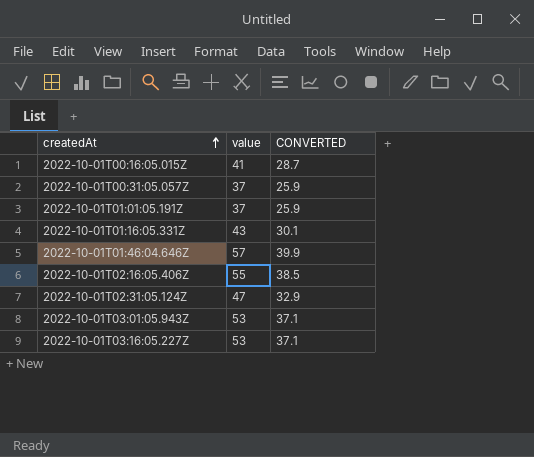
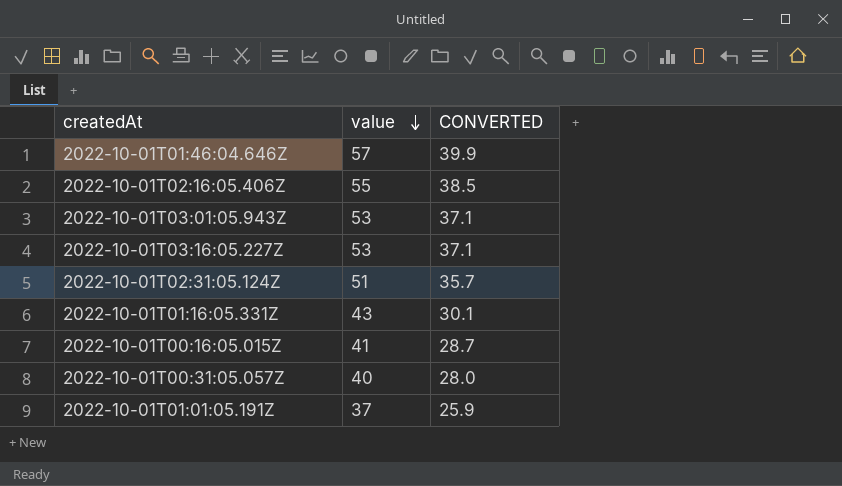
row order: createdAt ascending -> value descending
2022-10-01T02:31:05.124Z | value: 47 -> 51
2022-10-01T02:31:05.124Z | CONVERTED: 32.9 -> 35.7
2022-10-01T00:31:05.057Z | value: 37 -> 40
2022-10-01T00:31:05.057Z | CONVERTED: 25.9 -> 28.0

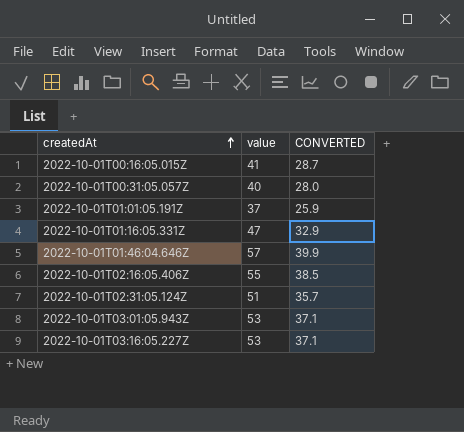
row order: value descending -> createdAt ascending
2022-10-01T01:16:05.331Z | value: 43 -> 47
2022-10-01T01:16:05.331Z | CONVERTED: 30.1 -> 32.9

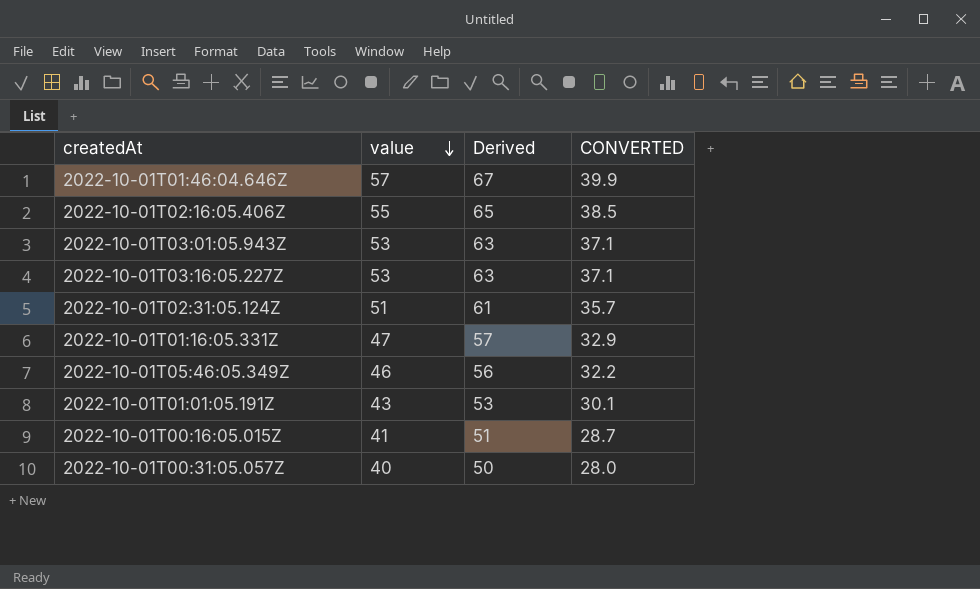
row order: createdAt ascending -> value descending
column Derived | formula: none -> [value] + 10
row 2022-10-01T05:46:05.349Z: none -> 46 | 56 | 32.2
2022-10-01T01:01:05.191Z | value: 37 -> 43
2022-10-01T01:01:05.191Z | CONVERTED: 25.9 -> 30.1

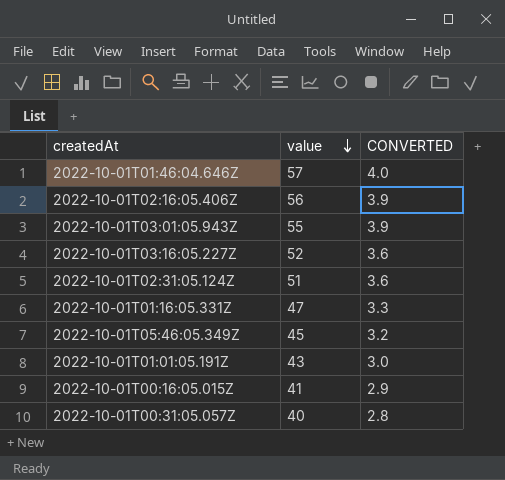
column Derived | formula: [value] + 10 -> none
column CONVERTED | formula: [value] * 0.7 -> [value] * 0.07
2022-10-01T02:16:05.406Z | value: 55 -> 56
2022-10-01T03:01:05.943Z | value: 53 -> 55
2022-10-01T03:16:05.227Z | value: 53 -> 52
2022-10-01T05:46:05.349Z | value: 46 -> 45

